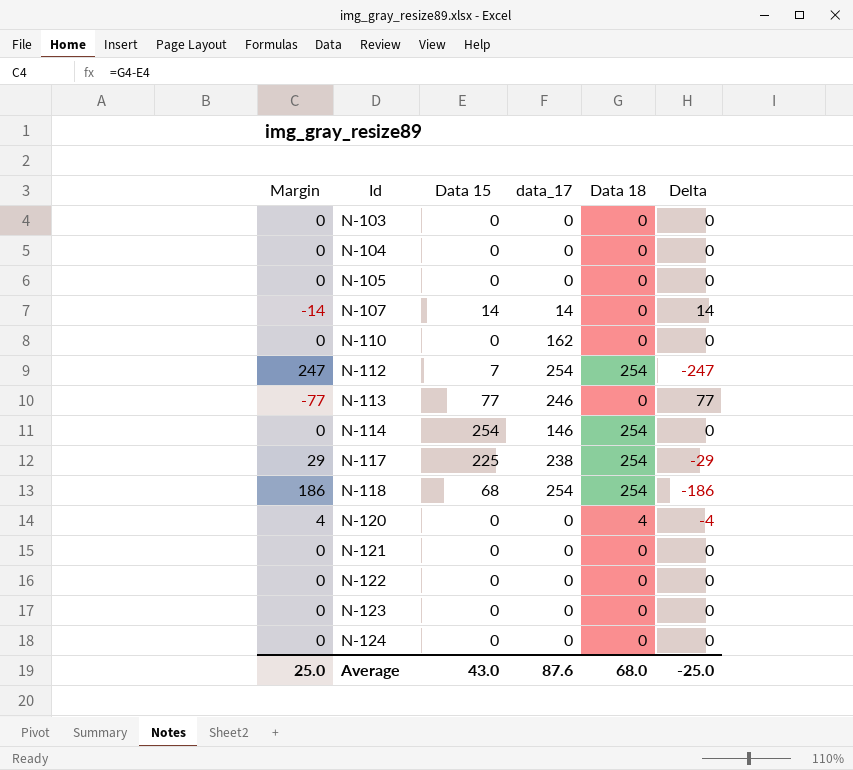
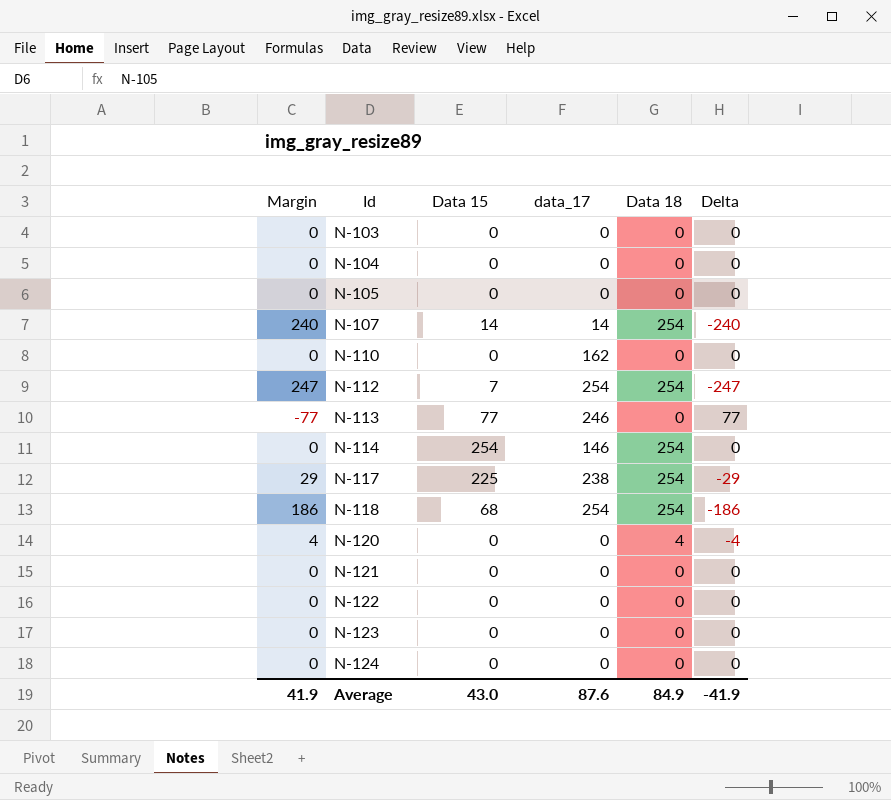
N-107 | Margin: -14 -> 240
N-107 | Data 18: 0 -> 254
N-107 | Delta: 14 -> -240
Average | Margin: 25.0 -> 41.9
Average | Data 18: 68.0 -> 84.9
Average | Delta: -25.0 -> -41.9

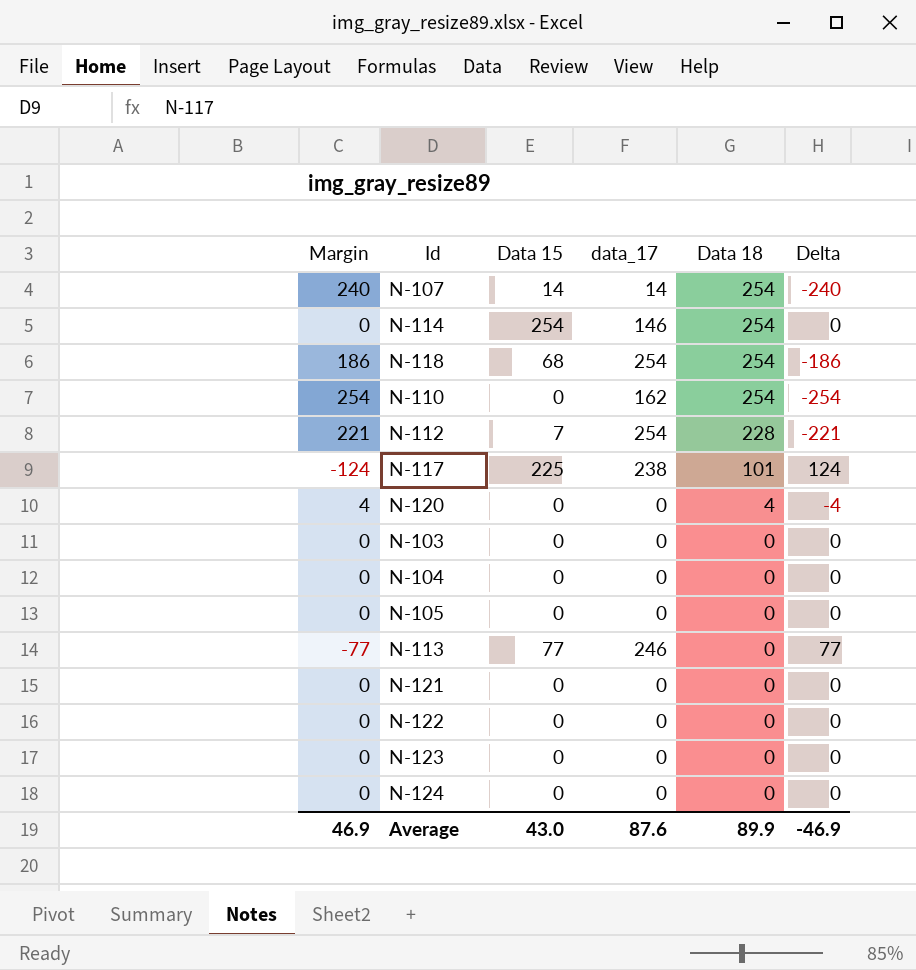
row order: Id ascending -> Data 18 descending
N-110 | Margin: 0 -> 254
N-110 | Data 18: 0 -> 254
N-110 | Delta: 0 -> -254
N-112 | Margin: 247 -> 221
N-112 | Data 18: 254 -> 228
N-112 | Delta: -247 -> -221
N-117 | Margin: 29 -> -124
N-117 | Data 18: 254 -> 101
N-117 | Delta: -29 -> 124
Average | Margin: 41.9 -> 46.9
Average | Data 18: 84.9 -> 89.9
Average | Delta: -41.9 -> -46.9

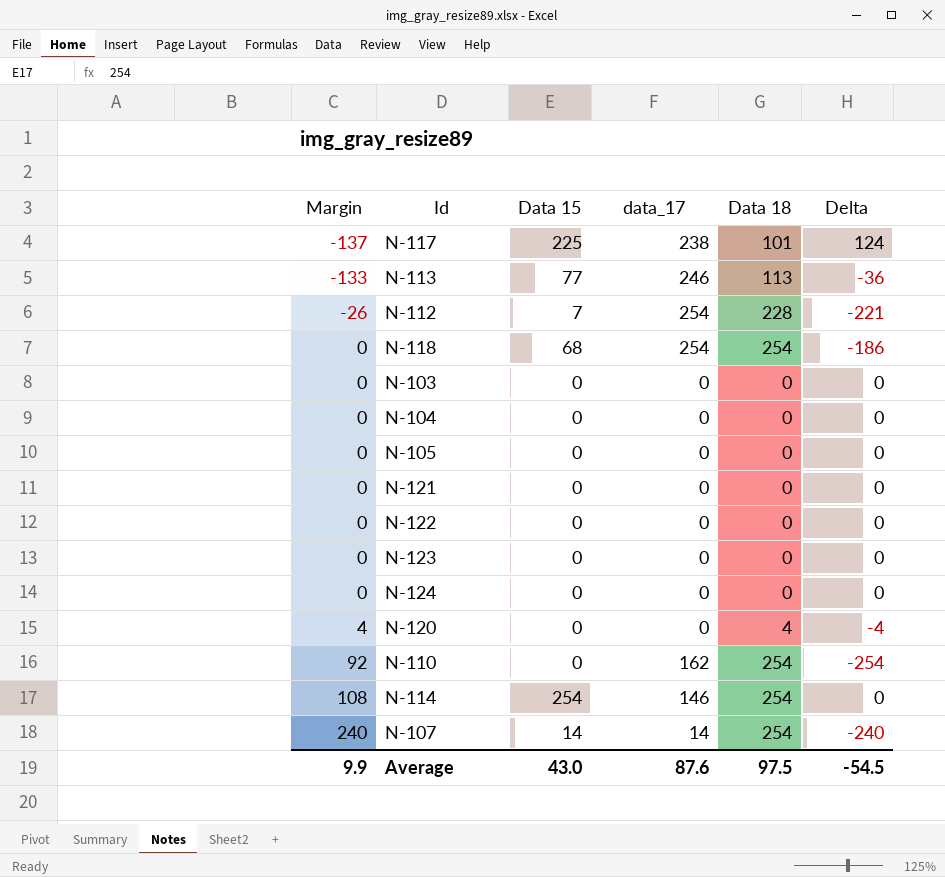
row order: Data 18 descending -> Margin ascending
column Margin | formula: [Data 18] - [Data 15] -> [Data 18] - [data_17]
N-113 | Data 18: 0 -> 113
N-113 | Delta: 77 -> -36
Average | Margin: 46.9 -> 9.9
Average | Data 18: 89.9 -> 97.5
Average | Delta: -46.9 -> -54.5

